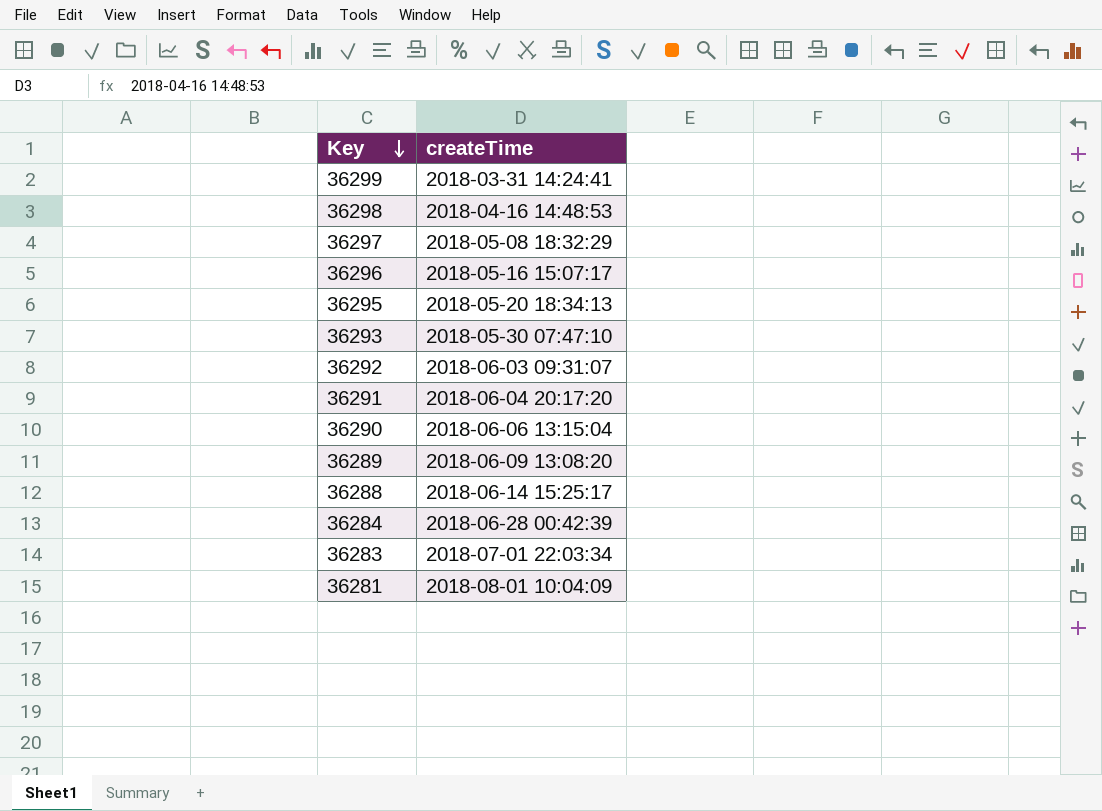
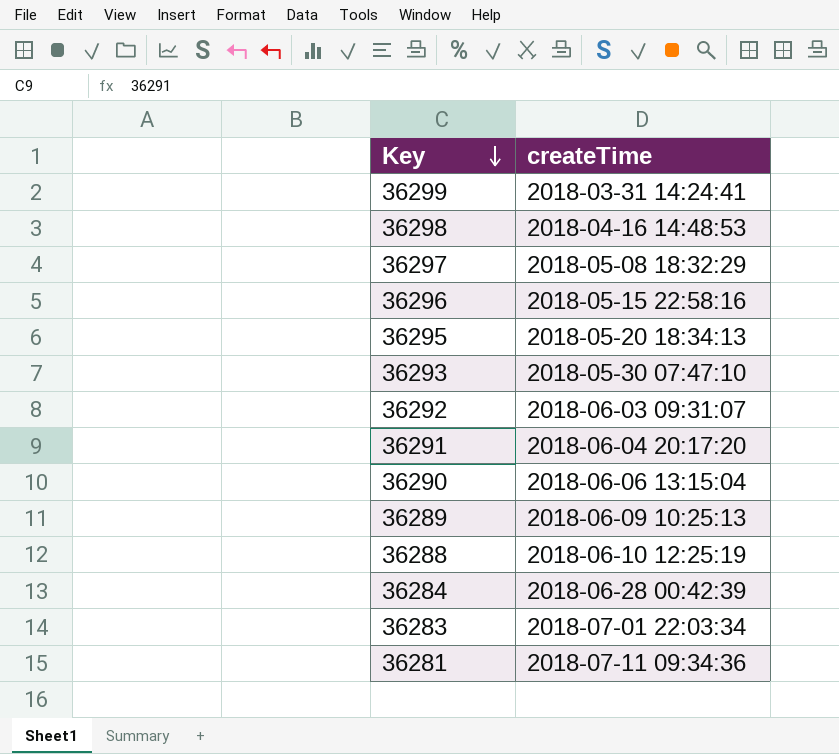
36296 | createTime: 2018-05-16 15:07:17 -> 2018-05-15 22:58:16
36289 | createTime: 2018-06-09 13:08:20 -> 2018-06-09 10:25:13
36288 | createTime: 2018-06-14 15:25:17 -> 2018-06-10 12:25:19
36281 | createTime: 2018-08-01 10:04:09 -> 2018-07-11 09:34:36

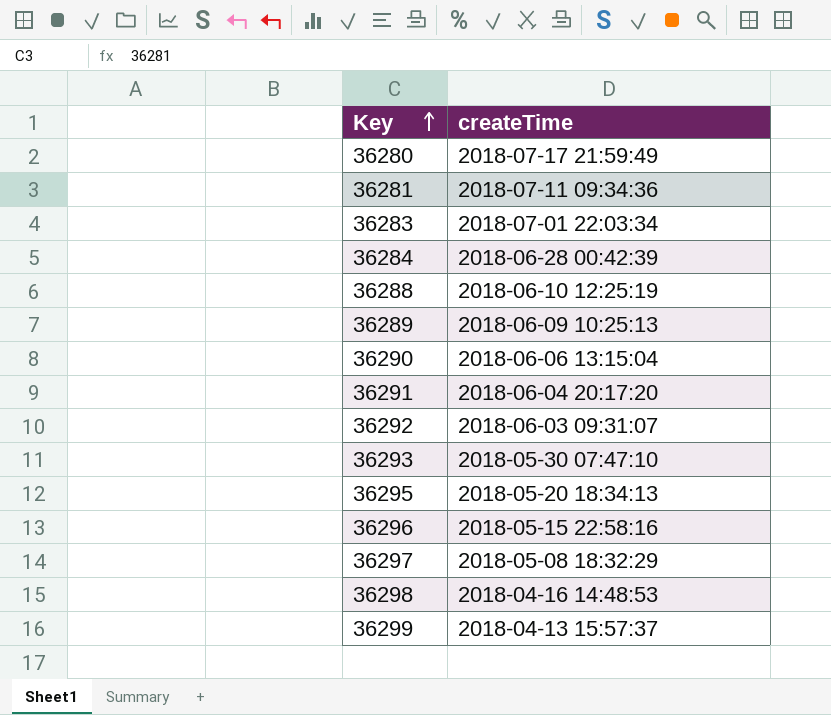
row order: Key descending -> Key ascending
row 36280: none -> 2018-07-17 21:59:49
36299 | createTime: 2018-03-31 14:24:41 -> 2018-04-13 15:57:37

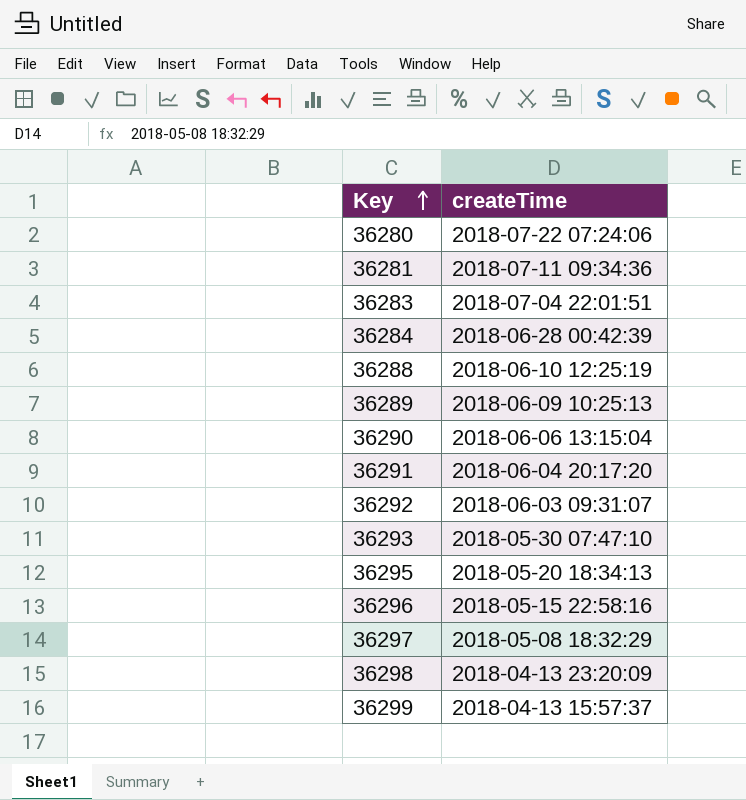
36280 | createTime: 2018-07-17 21:59:49 -> 2018-07-22 07:24:06
36283 | createTime: 2018-07-01 22:03:34 -> 2018-07-04 22:01:51
36298 | createTime: 2018-04-16 14:48:53 -> 2018-04-13 23:20:09

